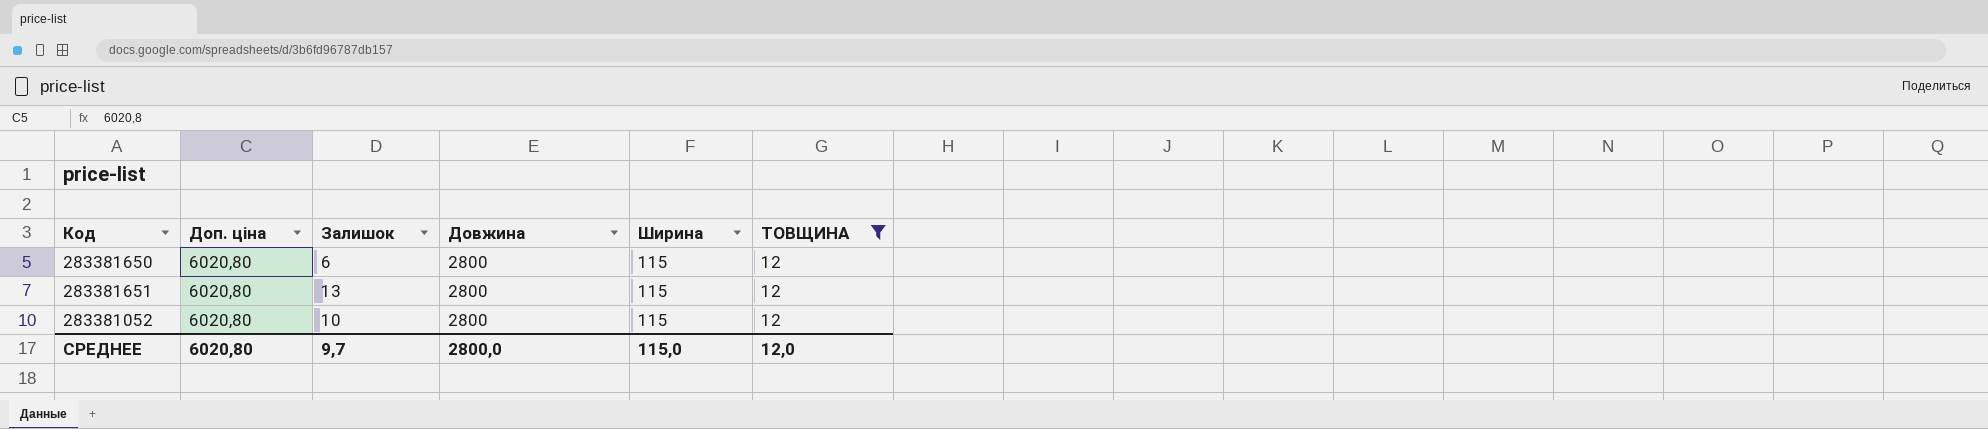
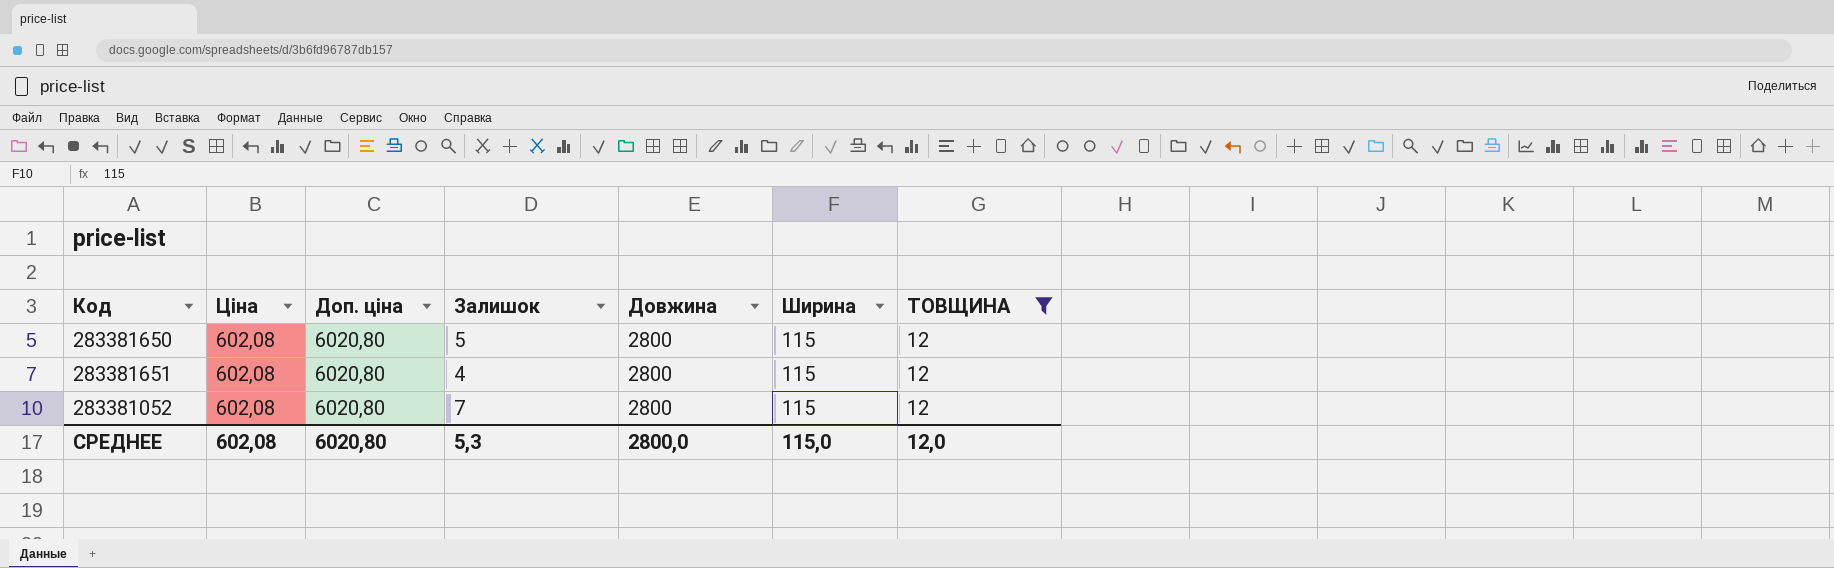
column Ціна | position: none -> 2
283381650 | Залишок: 6 -> 5
283381651 | Залишок: 13 -> 4
283381052 | Залишок: 10 -> 7
СРЕДНЕЕ | Залишок: 9,7 -> 5,3

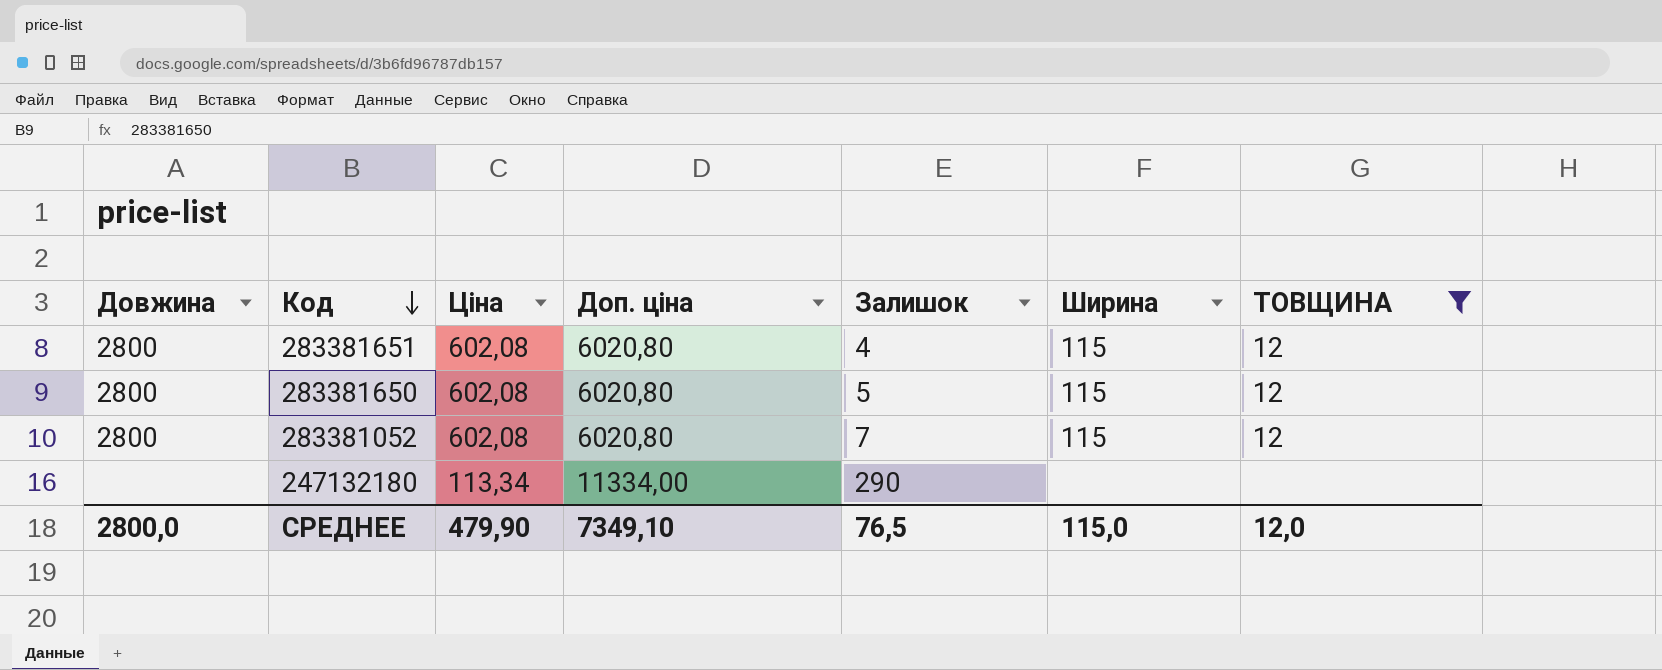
row order: none -> Код descending
column Довжина | position: 5 -> 1
row 247132180: none -> none | 113,34 | 11334,00 | 290 | none | none
СРЕДНЕЕ | Ціна: 602,08 -> 479,90
СРЕДНЕЕ | Доп. ціна: 6020,80 -> 7349,10
СРЕДНЕЕ | Залишок: 5,3 -> 76,5

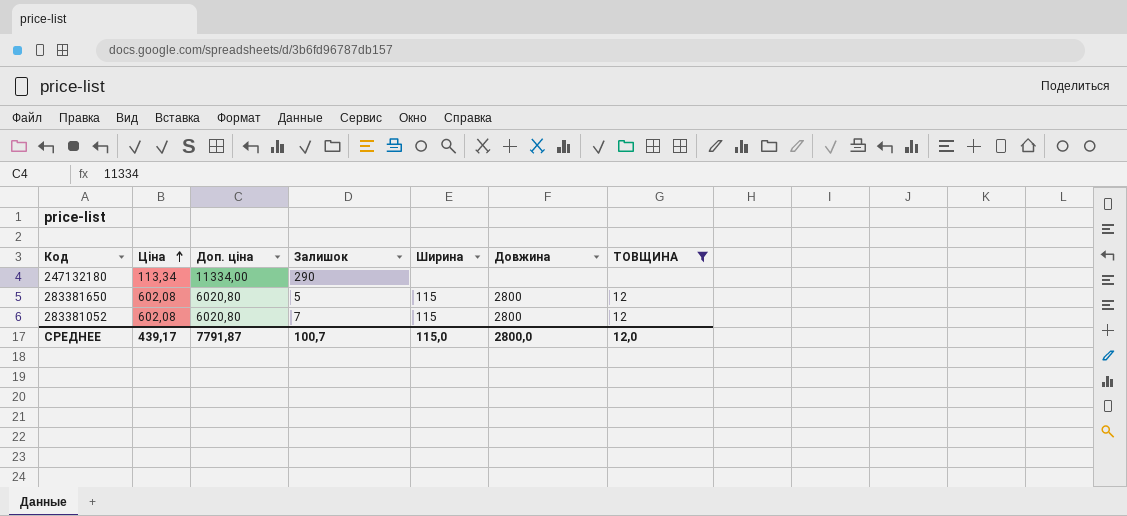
row order: Код descending -> Ціна ascending
column Довжина | position: 1 -> 6
row 283381651: 2800 | 602,08 | 6020,80 | 4 | 115 | 12 -> none
СРЕДНЕЕ | Ціна: 479,90 -> 439,17
СРЕДНЕЕ | Доп. ціна: 7349,10 -> 7791,87
СРЕДНЕЕ | Залишок: 76,5 -> 100,7

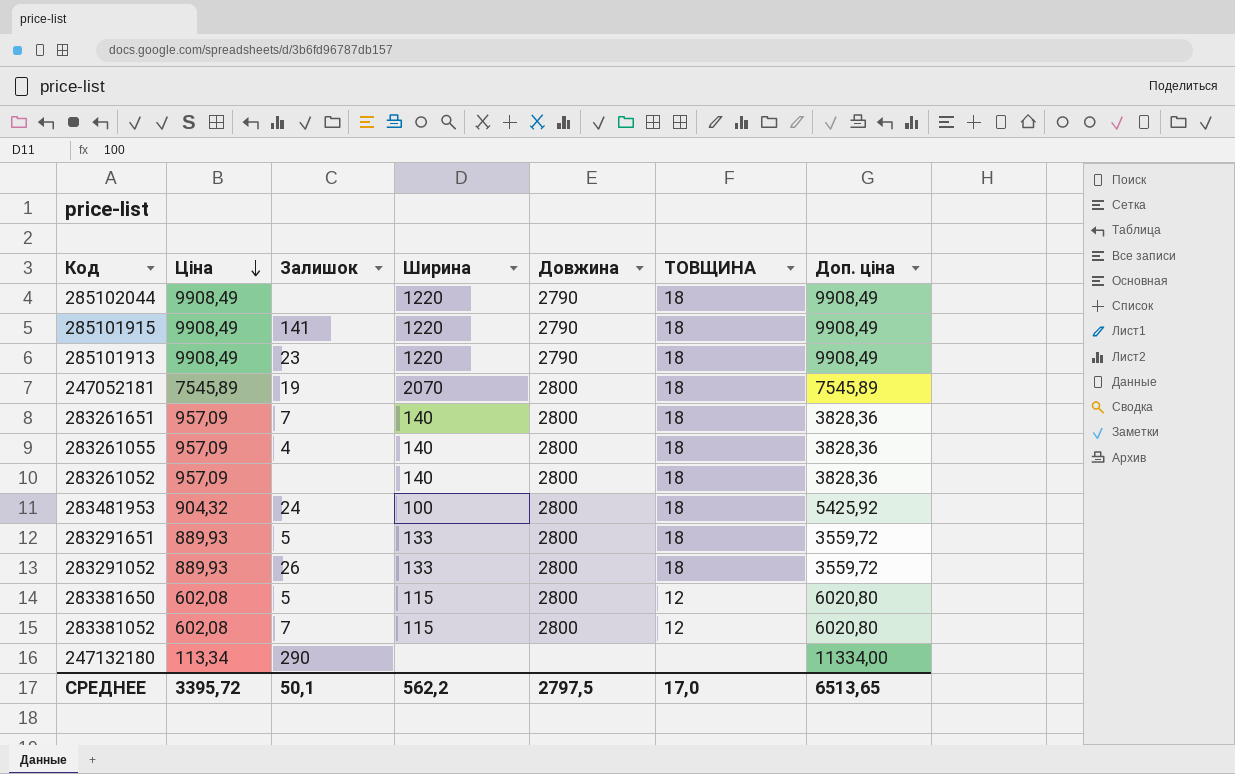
filter: ТОВЩИНА != 18 -> none
row order: Ціна ascending -> Ціна descending
column Доп. ціна | position: 3 -> 7
СРЕДНЕЕ | Ціна: 439,17 -> 3395,72
СРЕДНЕЕ | Залишок: 100,7 -> 50,1
СРЕДНЕЕ | Ширина: 115,0 -> 562,2
СРЕДНЕЕ | Довжина: 2800,0 -> 2797,5
СРЕДНЕЕ | ТОВЩИНА: 12,0 -> 17,0
СРЕДНЕЕ | Доп. ціна: 7791,87 -> 6513,65

